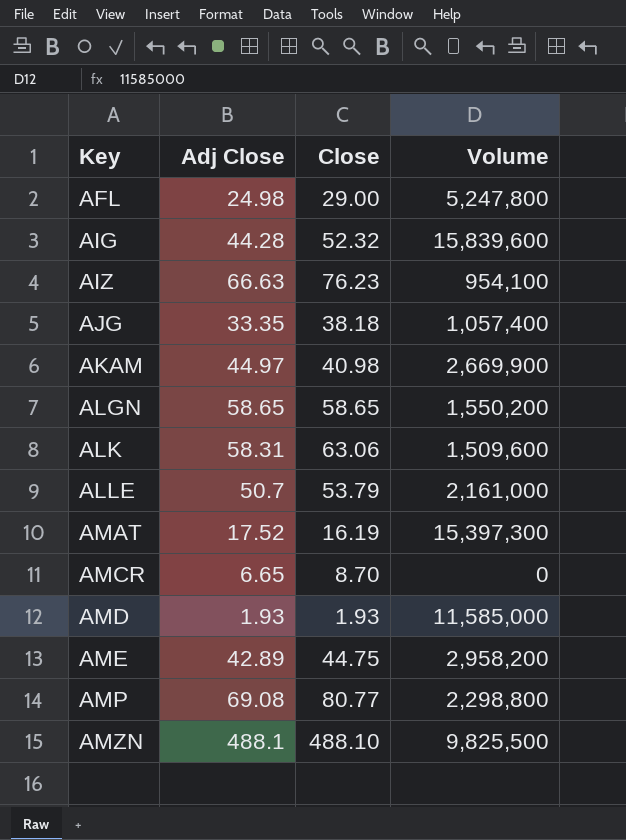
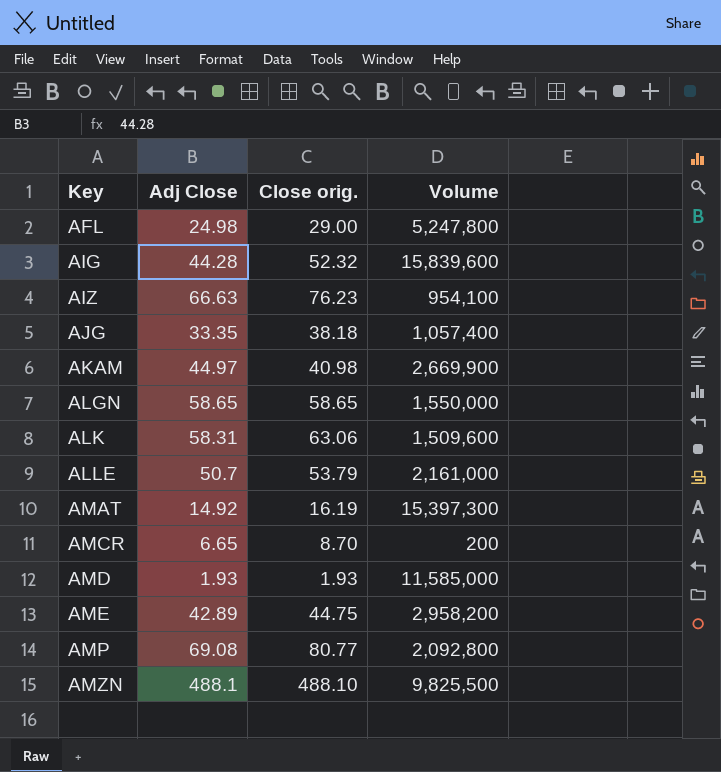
column name: Close -> Close orig.
ALGN | Volume: 1,550,200 -> 1,550,000
AMAT | Adj Close: 17.52 -> 14.92
AMCR | Volume: 0 -> 200
AMP | Volume: 2,298,800 -> 2,092,800

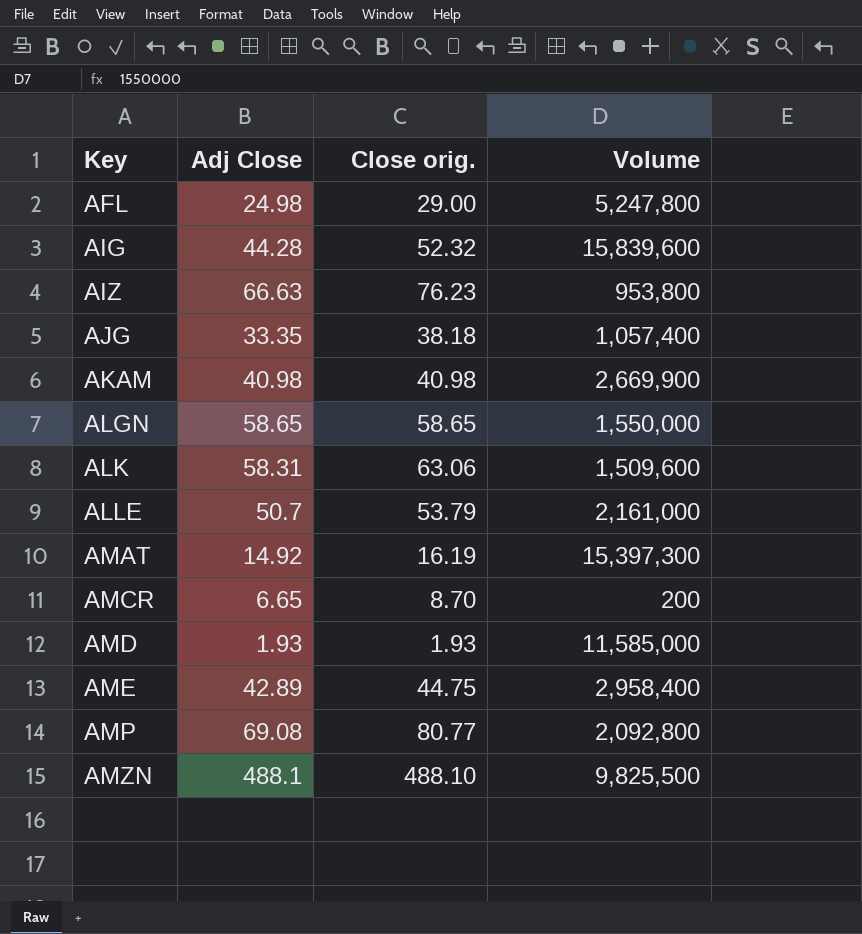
AIZ | Volume: 954,100 -> 953,800
AKAM | Adj Close: 44.97 -> 40.98
AME | Volume: 2,958,200 -> 2,958,400

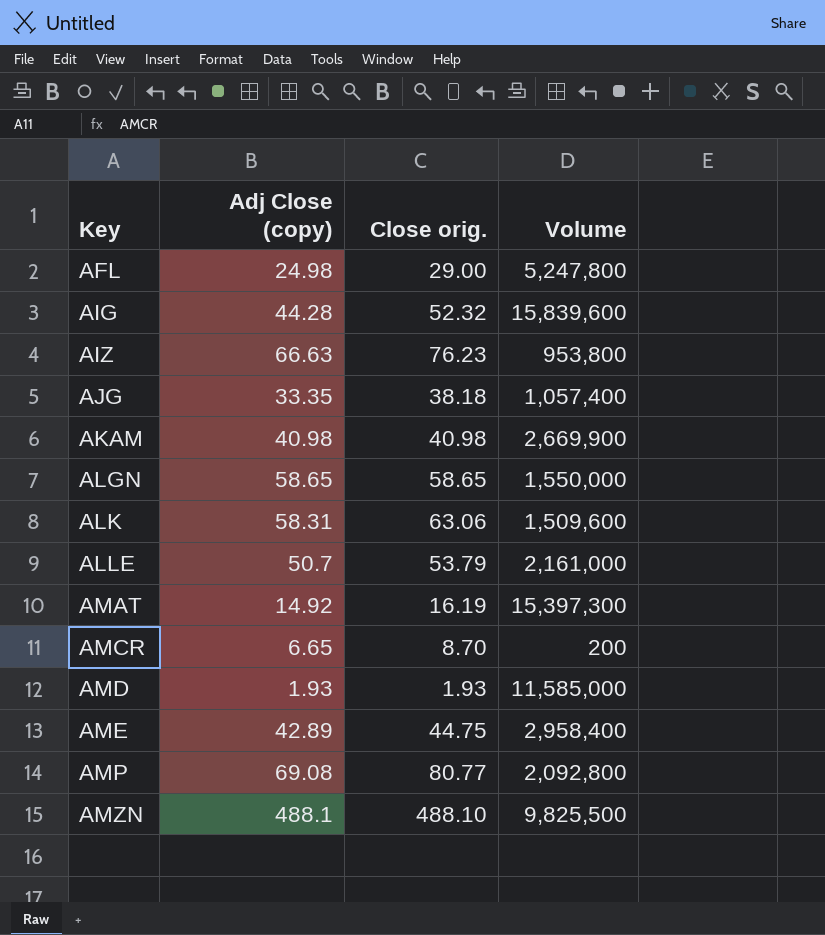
column name: Adj Close -> Adj Close (copy)

